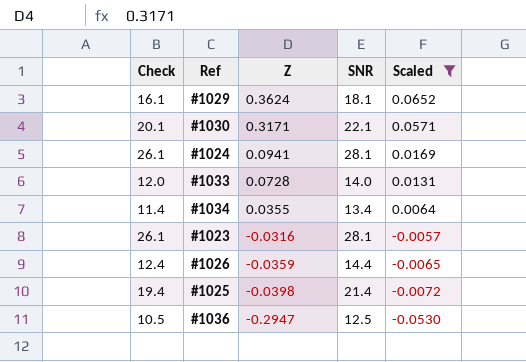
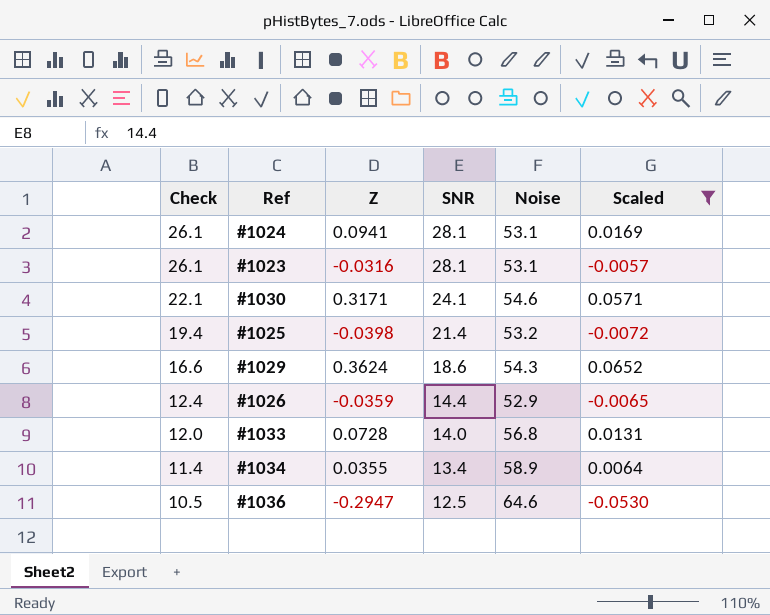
row order: Z descending -> Check descending
column Noise | position: none -> 5
#1030 | Check: 20.1 -> 22.1
#1030 | SNR: 22.1 -> 24.1
#1029 | Check: 16.1 -> 16.6
#1029 | SNR: 18.1 -> 18.6

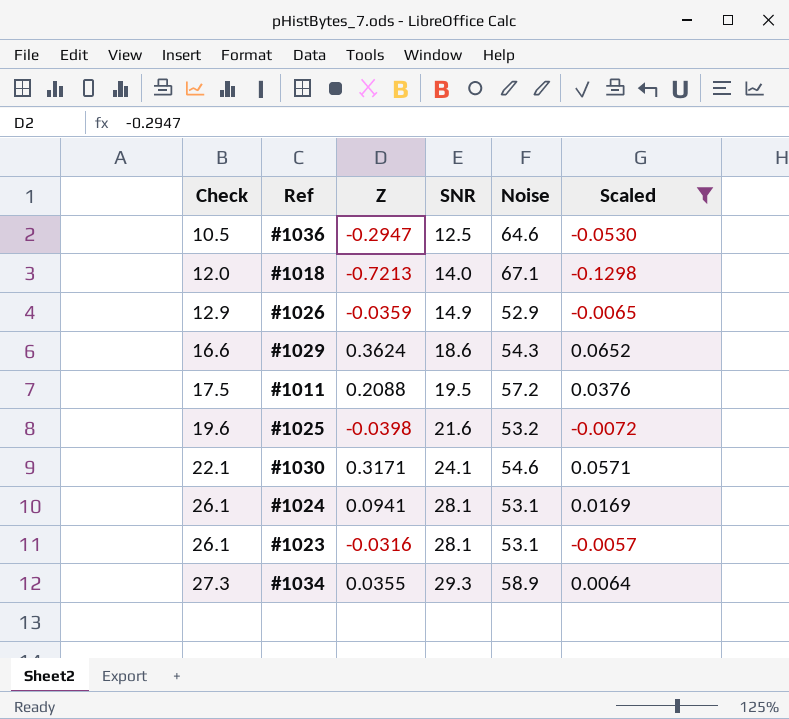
row order: Check descending -> Check ascending
row #1033: 12.0 | 0.0728 | 14.0 | 56.8 | 0.0131 -> none
row #1018: none -> 12.0 | -0.7213 | 14.0 | 67.1 | -0.1298
#1026 | Check: 12.4 -> 12.9
#1026 | SNR: 14.4 -> 14.9
row #1011: none -> 17.5 | 0.2088 | 19.5 | 57.2 | 0.0376
#1025 | Check: 19.4 -> 19.6
#1025 | SNR: 21.4 -> 21.6
#1034 | Check: 11.4 -> 27.3
#1034 | SNR: 13.4 -> 29.3

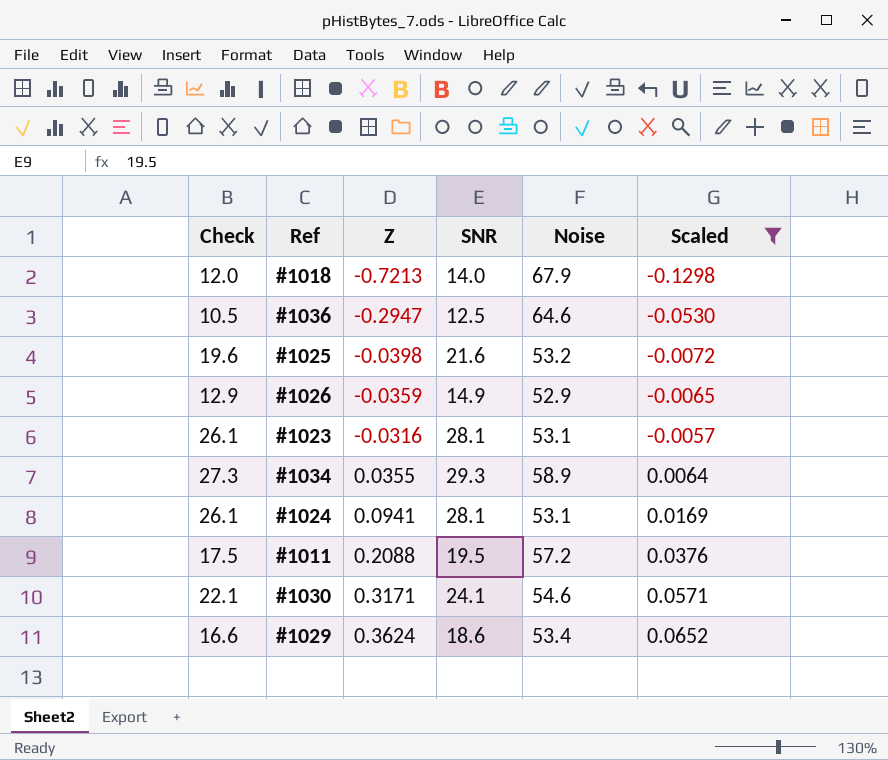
row order: Check ascending -> Z ascending
#1018 | Noise: 67.1 -> 67.9
#1029 | Noise: 54.3 -> 53.4

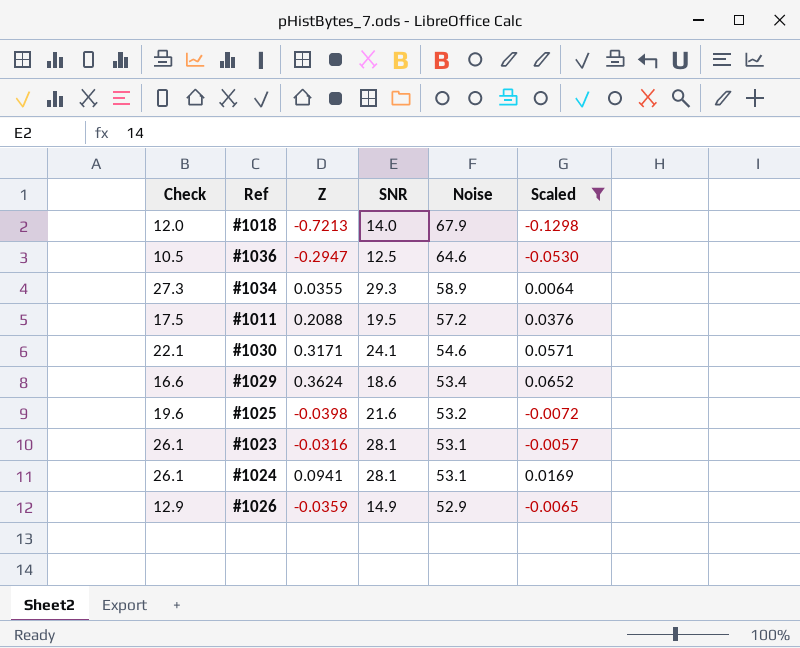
row order: Z ascending -> Noise descending

